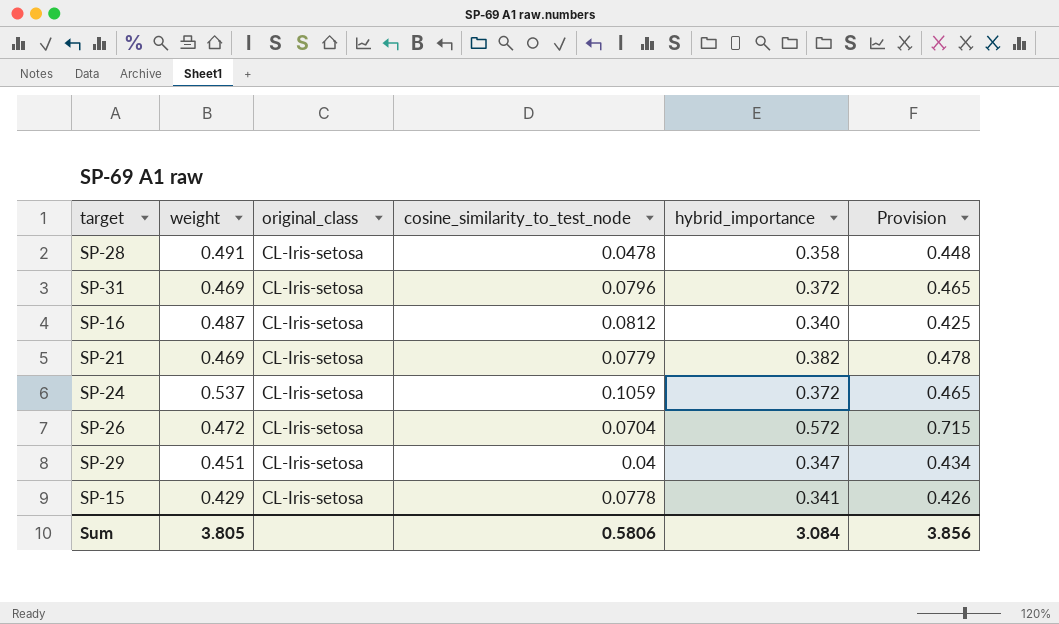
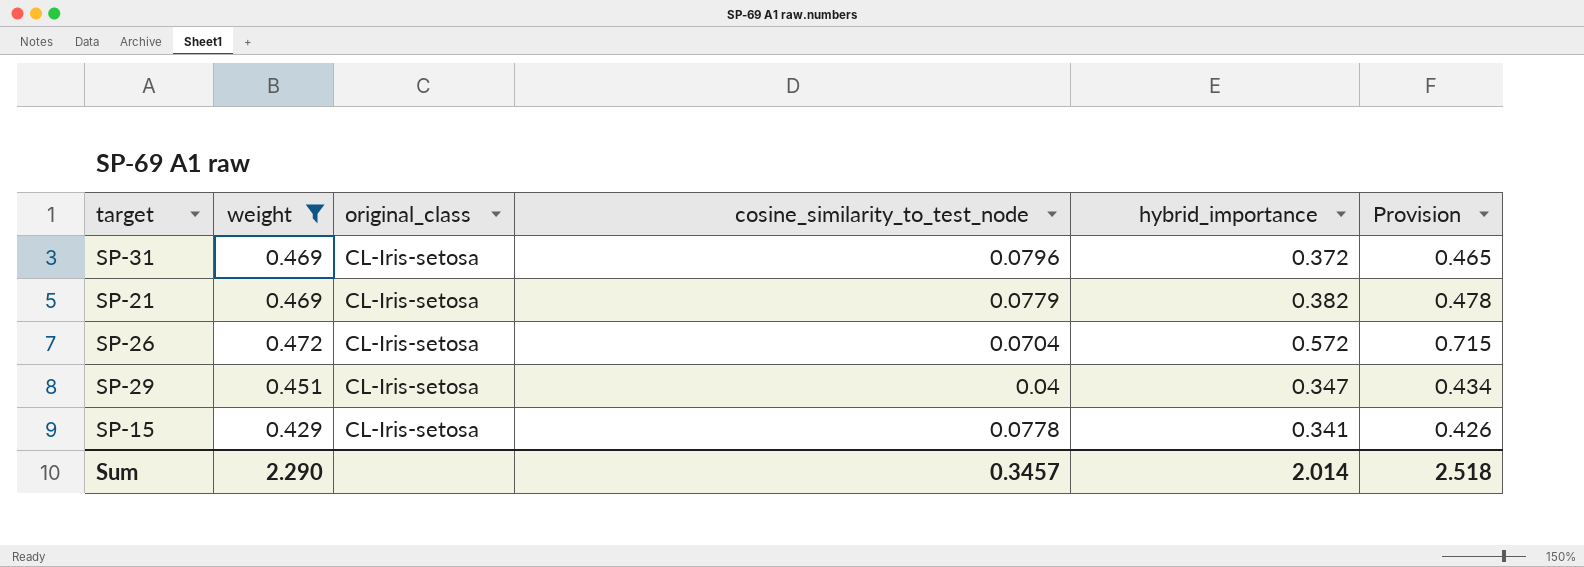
filter: none -> weight <= 0.472
Sum | weight: 3.805 -> 2.290
Sum | cosine_similarity_to_test_node: 0.5806 -> 0.3457
Sum | hybrid_importance: 3.084 -> 2.014
Sum | Provision: 3.856 -> 2.518

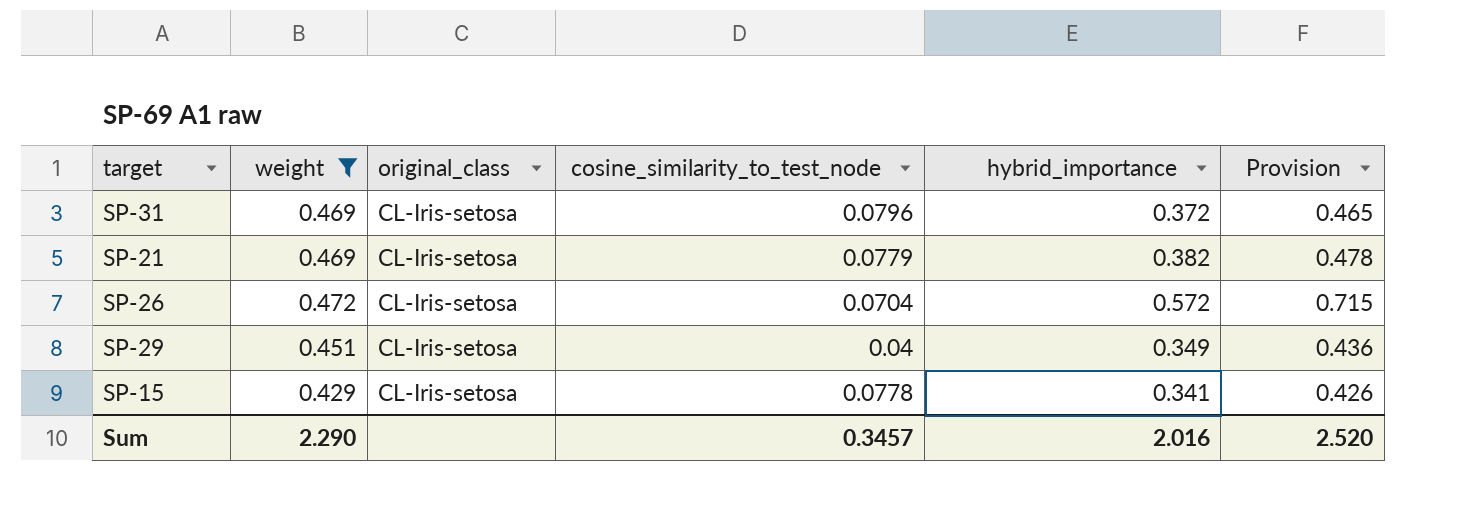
SP-29 | hybrid_importance: 0.347 -> 0.349
SP-29 | Provision: 0.434 -> 0.436
Sum | hybrid_importance: 2.014 -> 2.016
Sum | Provision: 2.518 -> 2.520

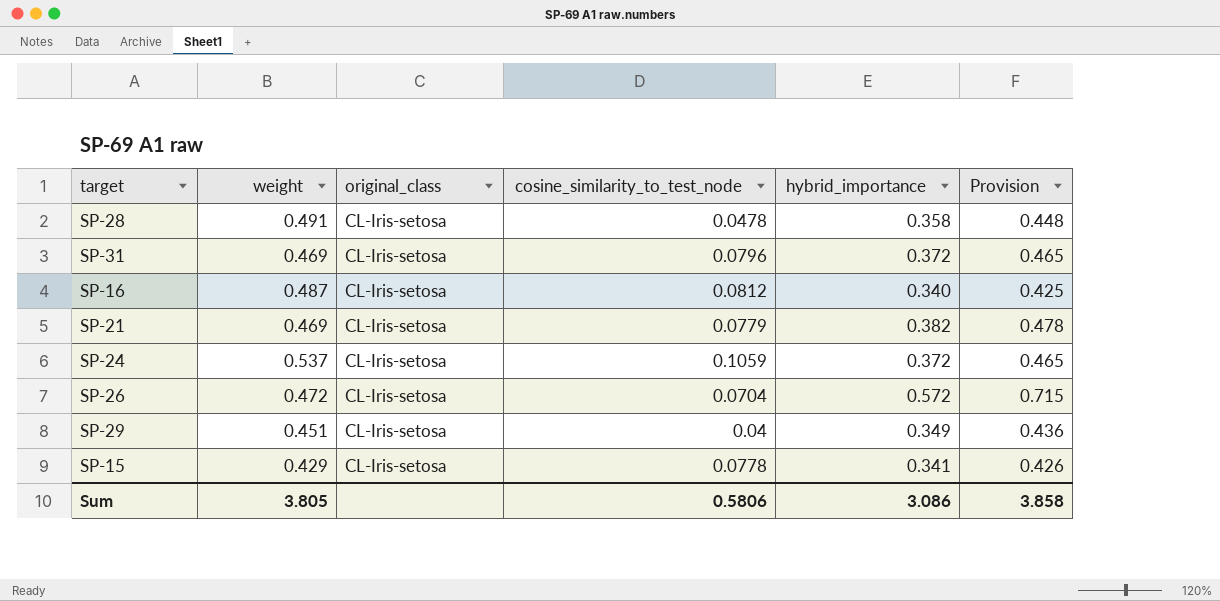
filter: weight <= 0.472 -> none
Sum | weight: 2.290 -> 3.805
Sum | cosine_similarity_to_test_node: 0.3457 -> 0.5806
Sum | hybrid_importance: 2.016 -> 3.086
Sum | Provision: 2.520 -> 3.858

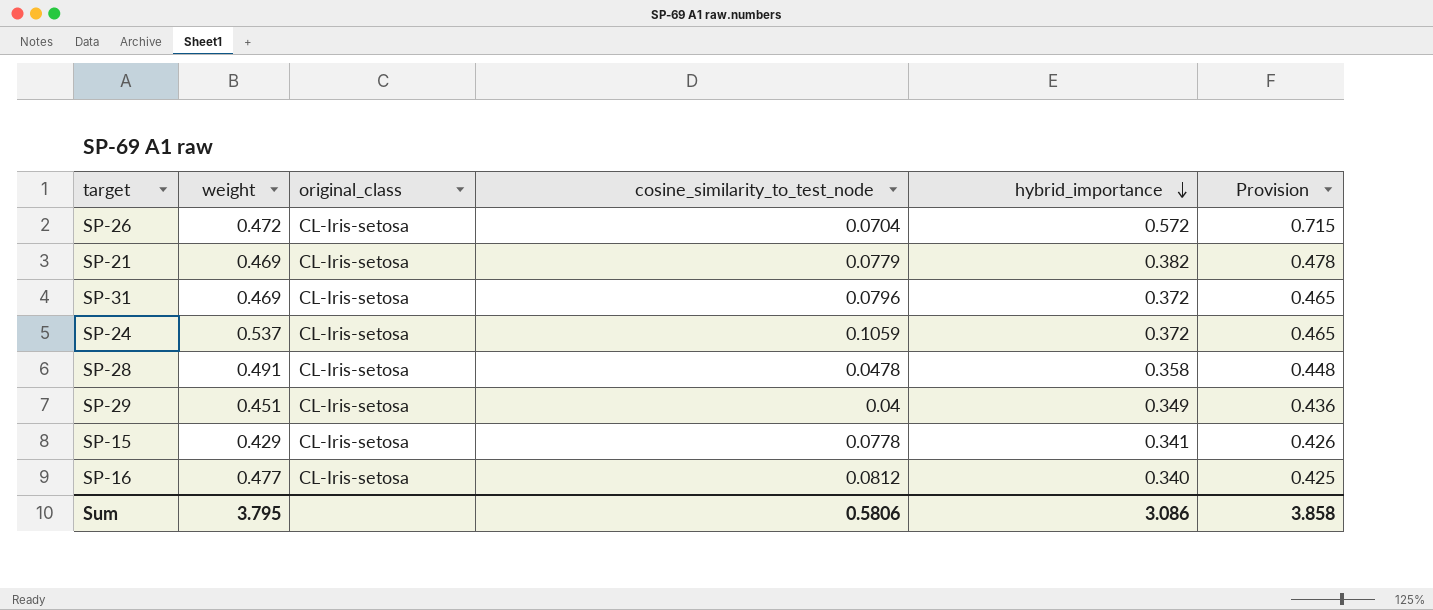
row order: none -> hybrid_importance descending
SP-16 | weight: 0.487 -> 0.477
Sum | weight: 3.805 -> 3.795

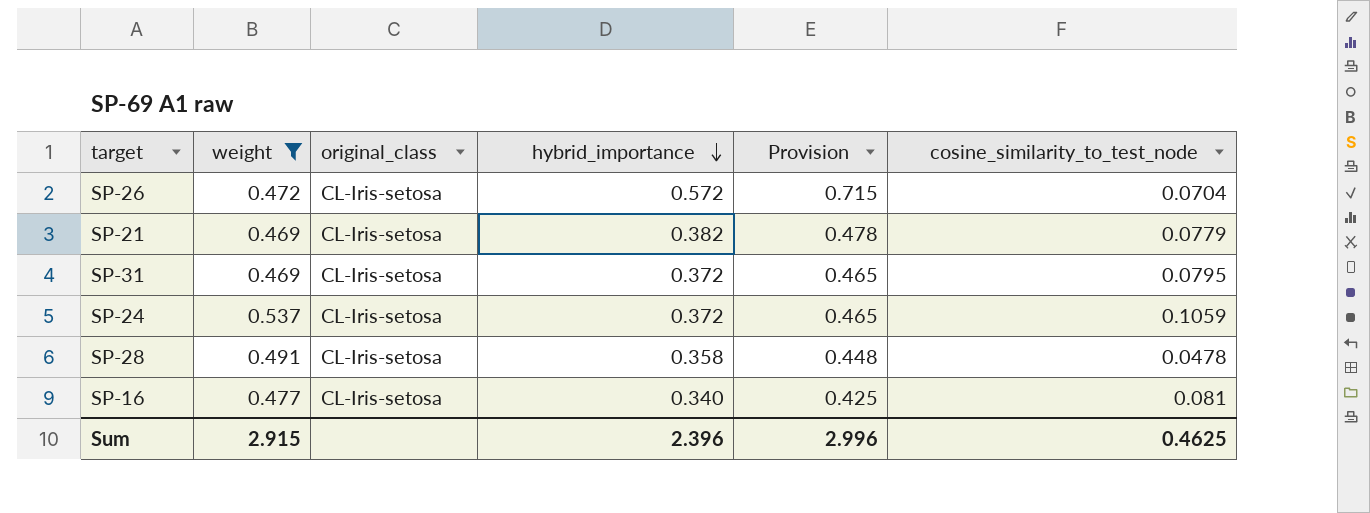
filter: none -> weight >= 0.469
column cosine_similarity_to_test_node | position: 4 -> 6
SP-31 | cosine_similarity_to_test_node: 0.0796 -> 0.0795
SP-16 | cosine_similarity_to_test_node: 0.0812 -> 0.081
Sum | weight: 3.795 -> 2.915
Sum | hybrid_importance: 3.086 -> 2.396
Sum | Provision: 3.858 -> 2.996
Sum | cosine_similarity_to_test_node: 0.5806 -> 0.4625

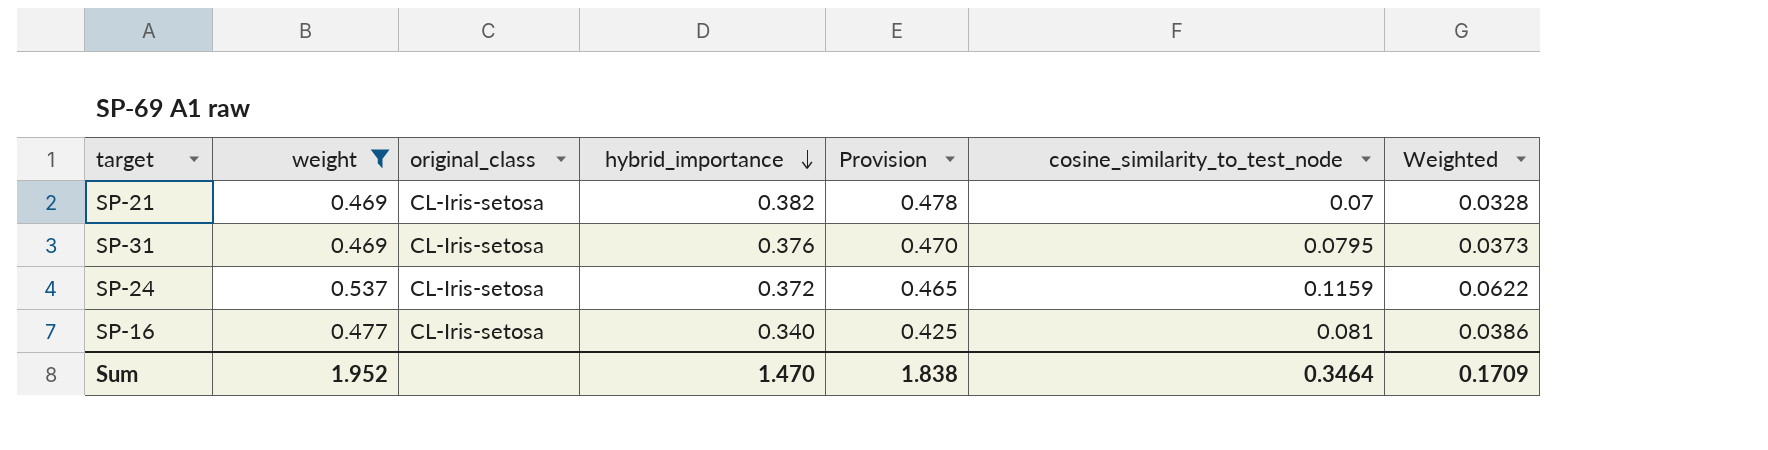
column Weighted | formula: none -> [weight] * [cosine_similarity_to_test_node]
row SP-26: 0.472 | CL-Iris-setosa | 0.572 | 0.715 | 0.0704 -> none
row SP-28: 0.491 | CL-Iris-setosa | 0.358 | 0.448 | 0.0478 -> none
SP-21 | cosine_similarity_to_test_node: 0.0779 -> 0.07
SP-31 | hybrid_importance: 0.372 -> 0.376
SP-31 | Provision: 0.465 -> 0.470
SP-24 | cosine_similarity_to_test_node: 0.1059 -> 0.1159
Sum | weight: 2.915 -> 1.952
Sum | hybrid_importance: 2.396 -> 1.470
Sum | Provision: 2.996 -> 1.838
Sum | cosine_similarity_to_test_node: 0.4625 -> 0.3464

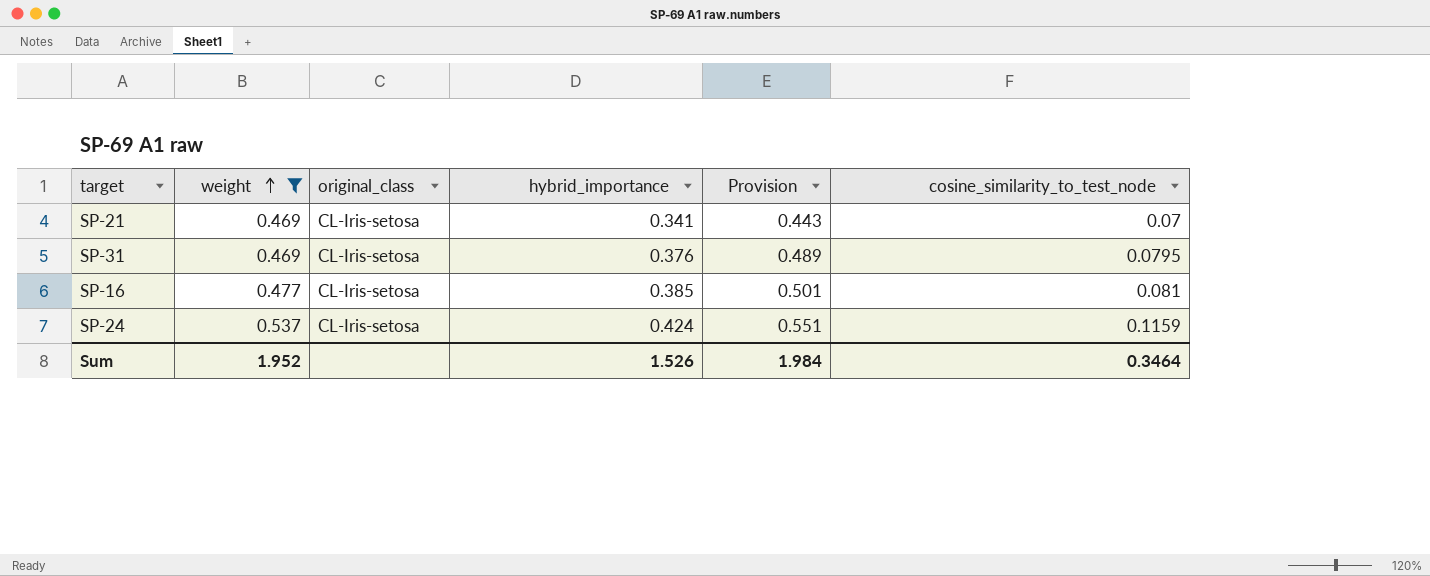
row order: hybrid_importance descending -> weight ascending
column Weighted | formula: [weight] * [cosine_similarity_to_test_node] -> none
column Provision | formula: [hybrid_importance] * 1.25 -> [hybrid_importance] * 1.3
SP-21 | hybrid_importance: 0.382 -> 0.341
SP-16 | hybrid_importance: 0.340 -> 0.385
SP-24 | hybrid_importance: 0.372 -> 0.424
Sum | hybrid_importance: 1.470 -> 1.526
Sum | Provision: 1.838 -> 1.984

